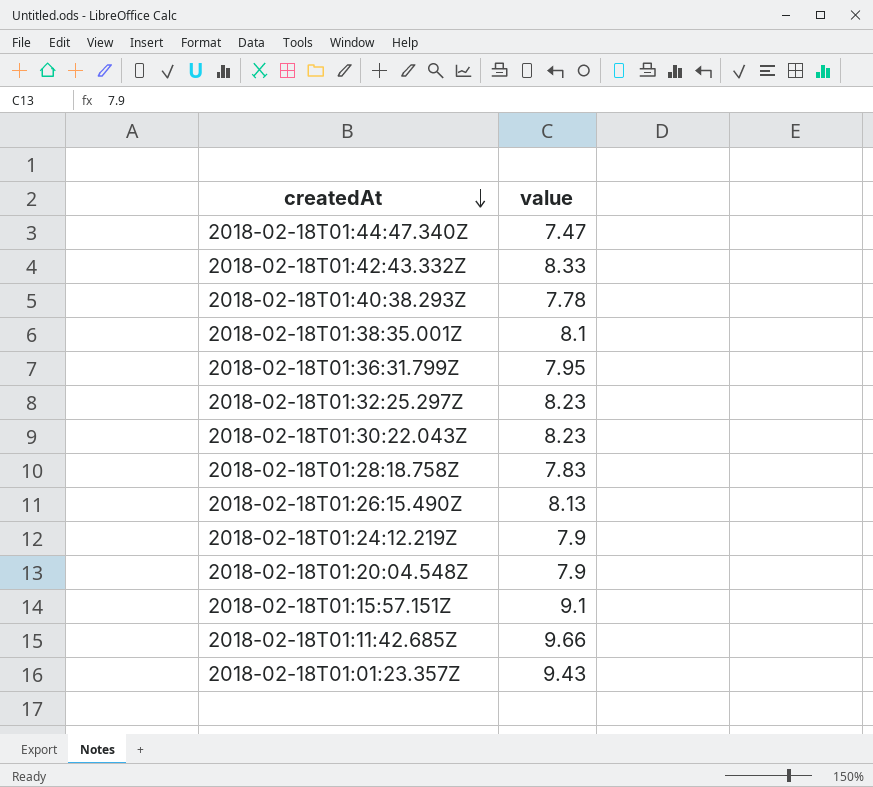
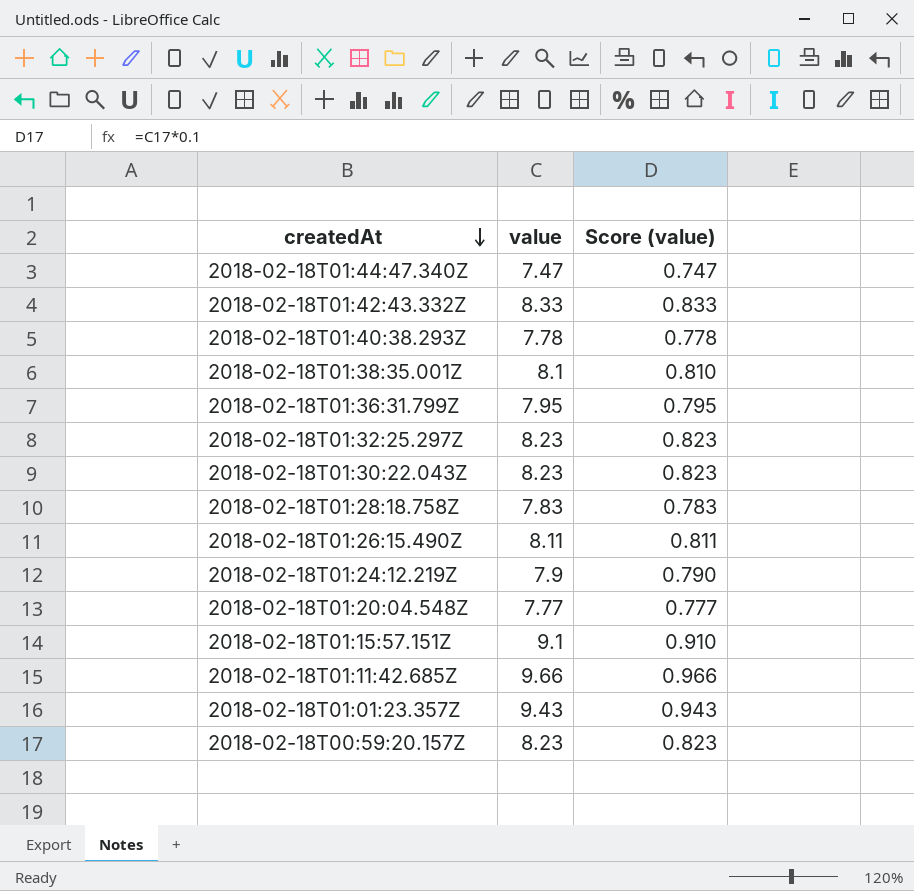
column Score (value) | formula: none -> [value] * 0.1
2018-02-18T01:26:15.490Z | value: 8.13 -> 8.11
2018-02-18T01:20:04.548Z | value: 7.9 -> 7.77
row 2018-02-18T00:59:20.157Z: none -> 8.23 | 0.823

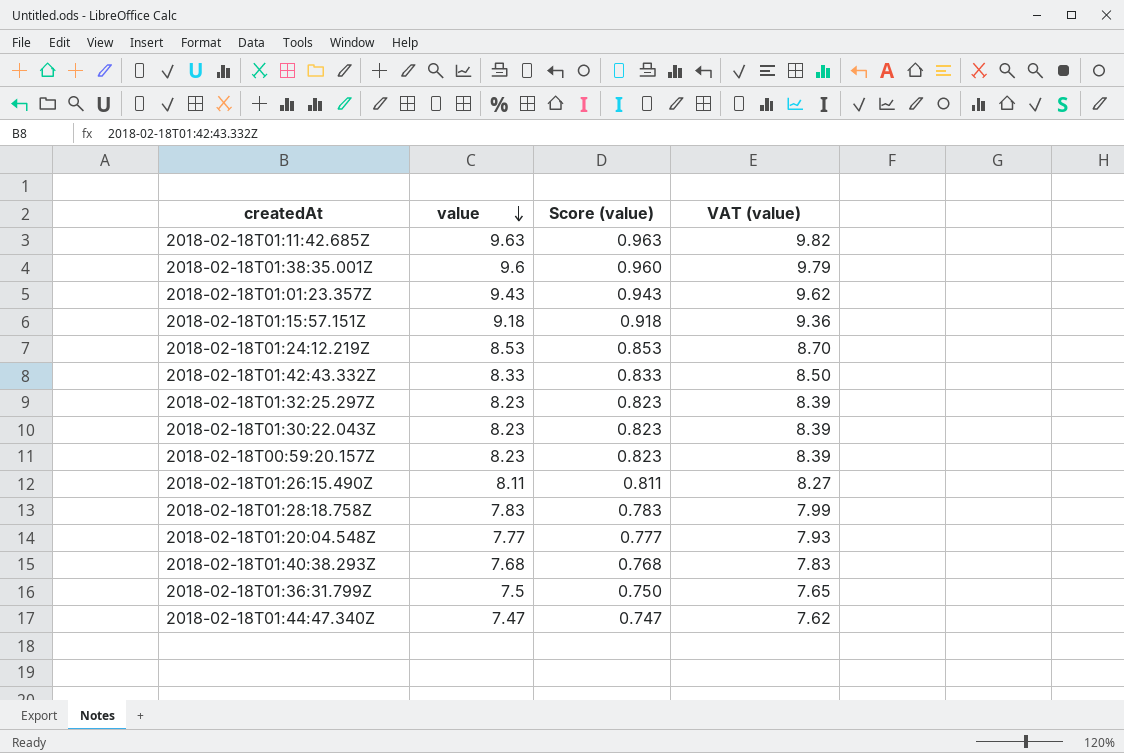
row order: createdAt descending -> value descending
column VAT (value) | formula: none -> [value] * 1.02
2018-02-18T01:11:42.685Z | value: 9.66 -> 9.63
2018-02-18T01:11:42.685Z | Score (value): 0.966 -> 0.963
2018-02-18T01:38:35.001Z | value: 8.1 -> 9.6
2018-02-18T01:38:35.001Z | Score (value): 0.810 -> 0.960
2018-02-18T01:15:57.151Z | value: 9.1 -> 9.18
2018-02-18T01:15:57.151Z | Score (value): 0.910 -> 0.918
2018-02-18T01:24:12.219Z | value: 7.9 -> 8.53
2018-02-18T01:24:12.219Z | Score (value): 0.790 -> 0.853
2018-02-18T01:40:38.293Z | value: 7.78 -> 7.68
2018-02-18T01:40:38.293Z | Score (value): 0.778 -> 0.768
2018-02-18T01:36:31.799Z | value: 7.95 -> 7.5
2018-02-18T01:36:31.799Z | Score (value): 0.795 -> 0.750

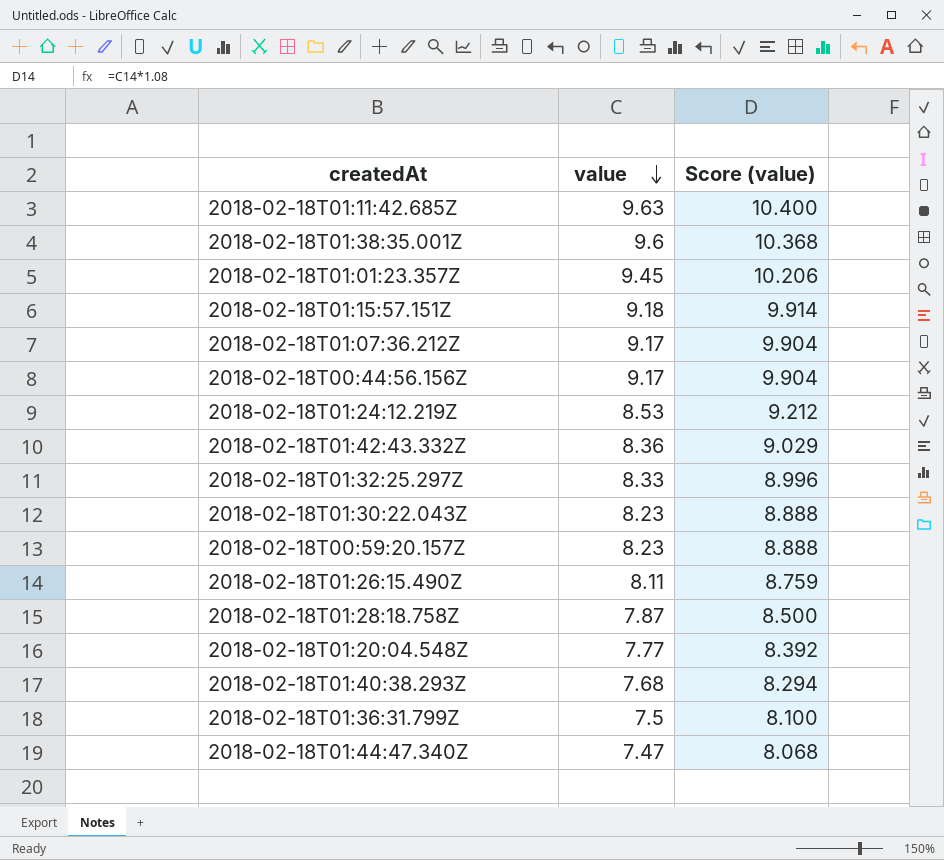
column VAT (value) | formula: [value] * 1.02 -> none
column Score (value) | formula: [value] * 0.1 -> [value] * 1.08
2018-02-18T01:01:23.357Z | value: 9.43 -> 9.45
row 2018-02-18T01:07:36.212Z: none -> 9.17 | 9.904
row 2018-02-18T00:44:56.156Z: none -> 9.17 | 9.904
2018-02-18T01:42:43.332Z | value: 8.33 -> 8.36
2018-02-18T01:32:25.297Z | value: 8.23 -> 8.33
2018-02-18T01:28:18.758Z | value: 7.83 -> 7.87

